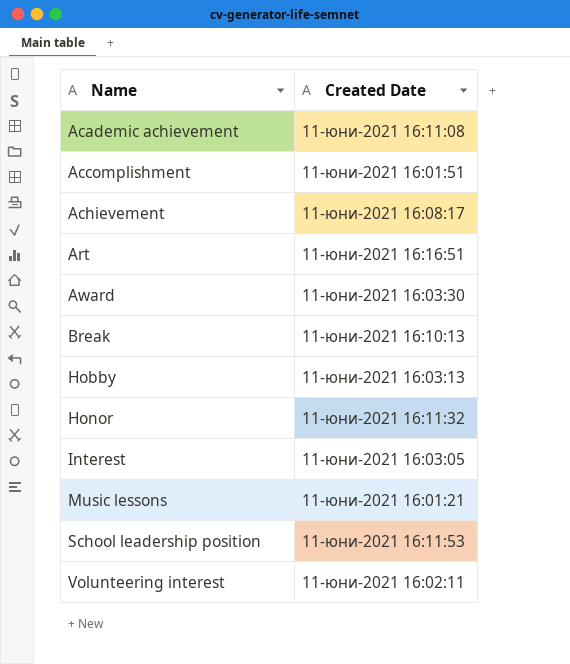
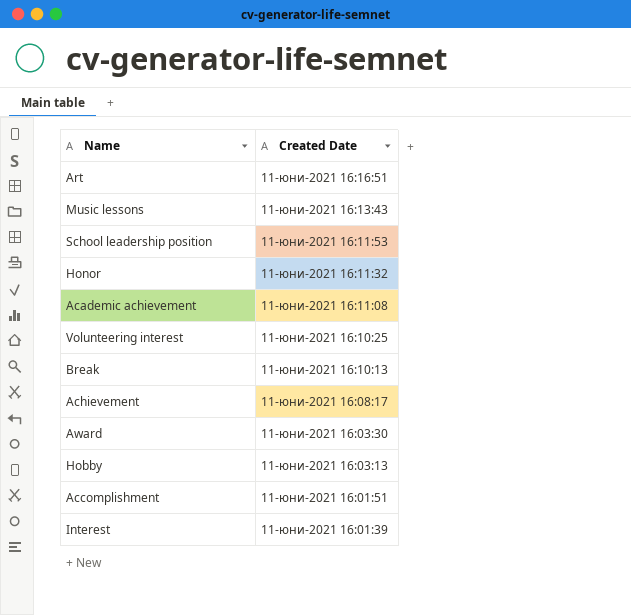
row order: Name ascending -> Created Date descending
Music lessons | Created Date: 11-юни-2021 16:01:21 -> 11-юни-2021 16:13:43
Volunteering interest | Created Date: 11-юни-2021 16:02:11 -> 11-юни-2021 16:10:25
Interest | Created Date: 11-юни-2021 16:03:05 -> 11-юни-2021 16:01:39

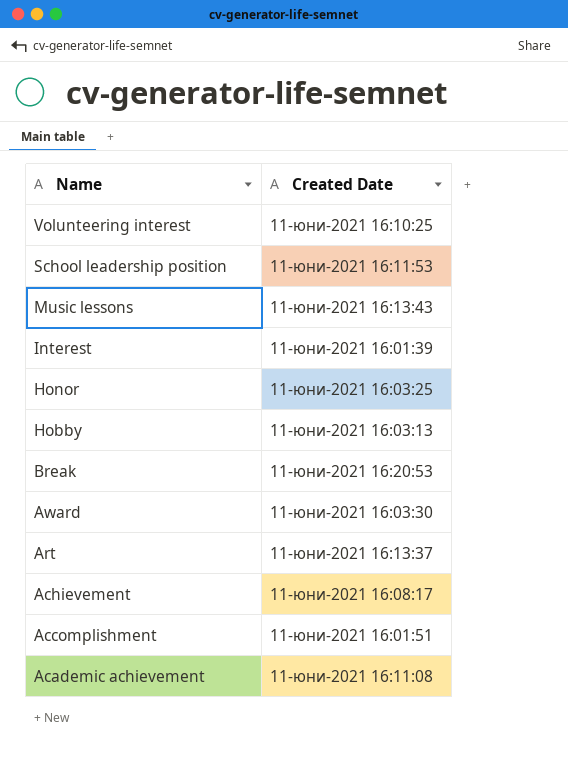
row order: Created Date descending -> Name descending
Honor | Created Date: 11-юни-2021 16:11:32 -> 11-юни-2021 16:03:25
Break | Created Date: 11-юни-2021 16:10:13 -> 11-юни-2021 16:20:53
Art | Created Date: 11-юни-2021 16:16:51 -> 11-юни-2021 16:13:37

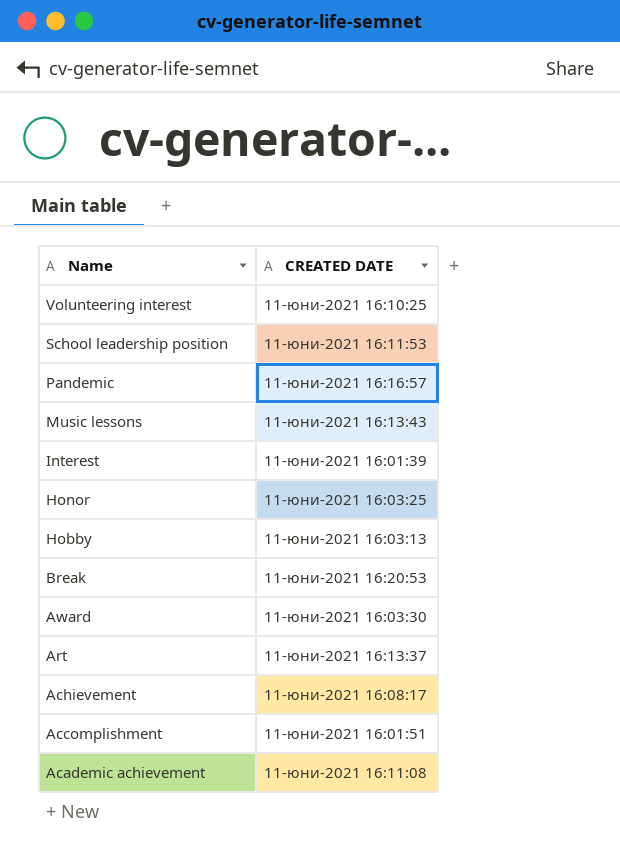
column name: Created Date -> CREATED DATE
row Pandemic: none -> 11-юни-2021 16:16:57

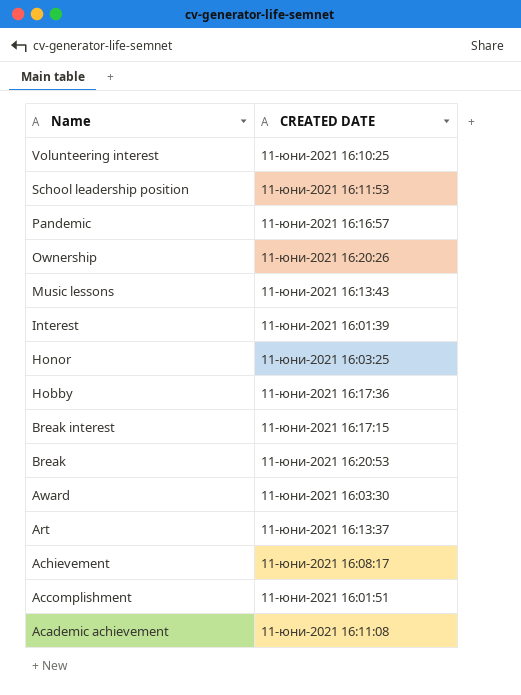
row Ownership: none -> 11-юни-2021 16:20:26
Hobby | CREATED DATE: 11-юни-2021 16:03:13 -> 11-юни-2021 16:17:36
row Break interest: none -> 11-юни-2021 16:17:15

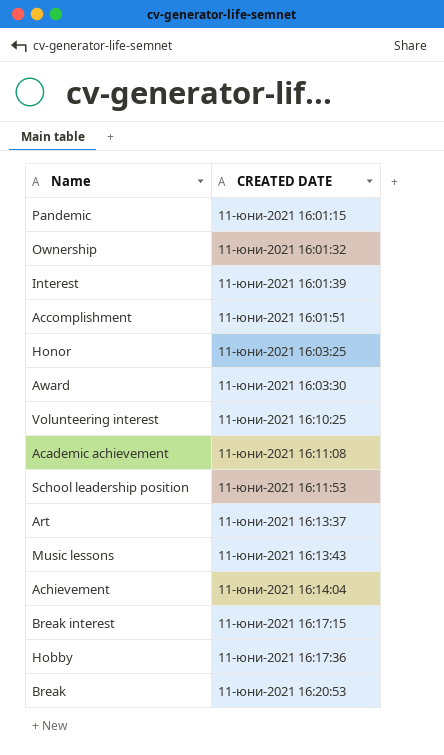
row order: Name descending -> CREATED DATE ascending
Pandemic | CREATED DATE: 11-юни-2021 16:16:57 -> 11-юни-2021 16:01:15
Ownership | CREATED DATE: 11-юни-2021 16:20:26 -> 11-юни-2021 16:01:32
Achievement | CREATED DATE: 11-юни-2021 16:08:17 -> 11-юни-2021 16:14:04

